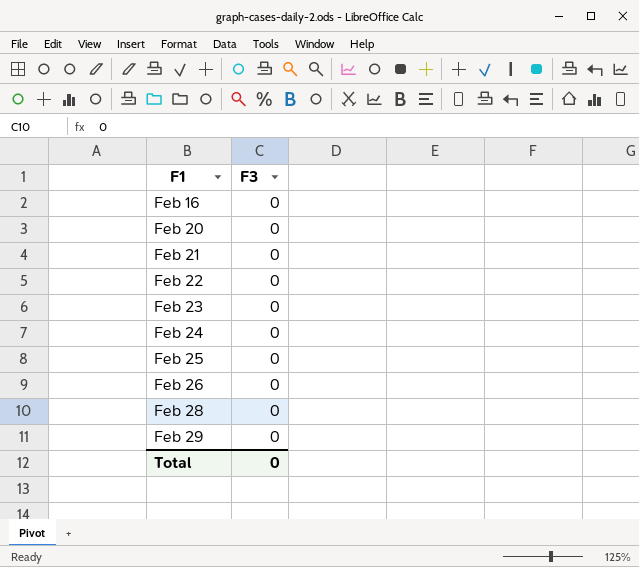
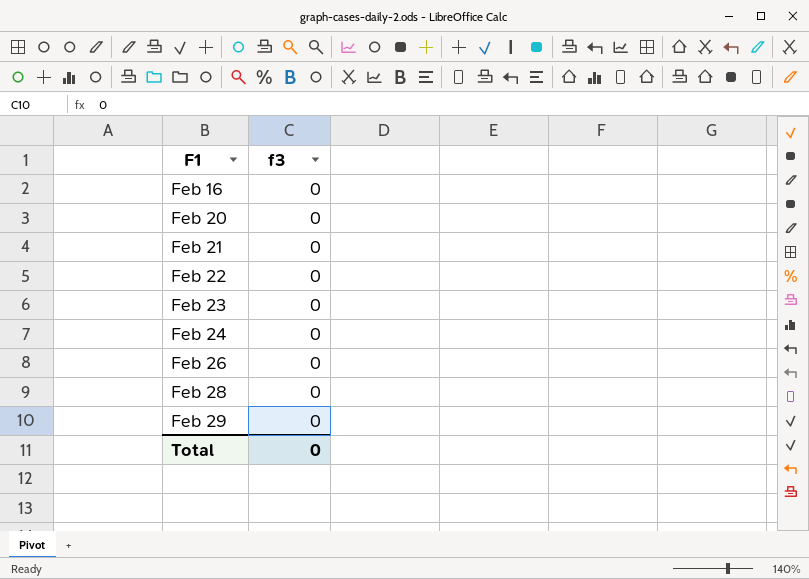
column name: F3 -> f3
row Feb 25: 0 -> none

